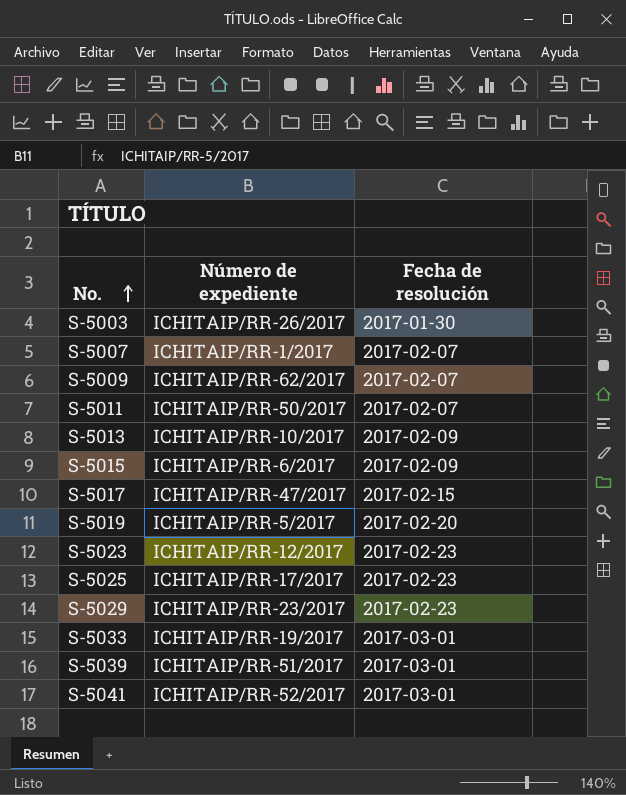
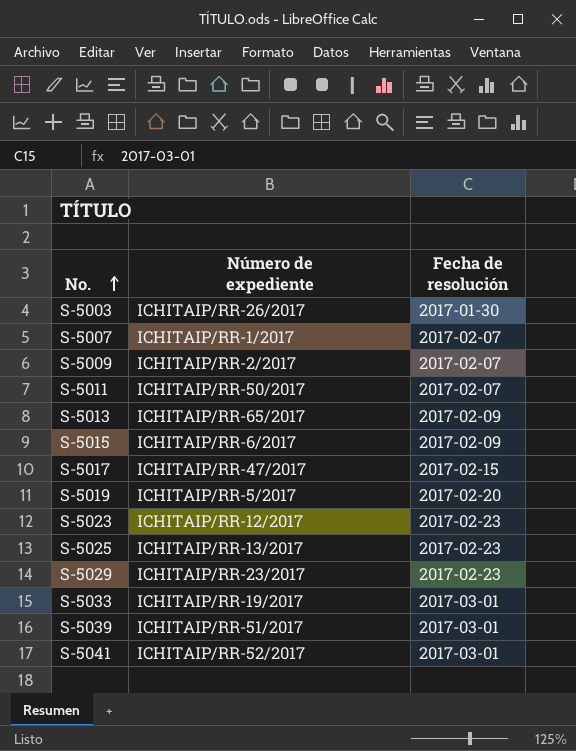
S-5009 | Número de expediente: ICHITAIP/RR-62/2017 -> ICHITAIP/RR-2/2017
S-5013 | Número de expediente: ICHITAIP/RR-10/2017 -> ICHITAIP/RR-65/2017
S-5025 | Número de expediente: ICHITAIP/RR-17/2017 -> ICHITAIP/RR-13/2017

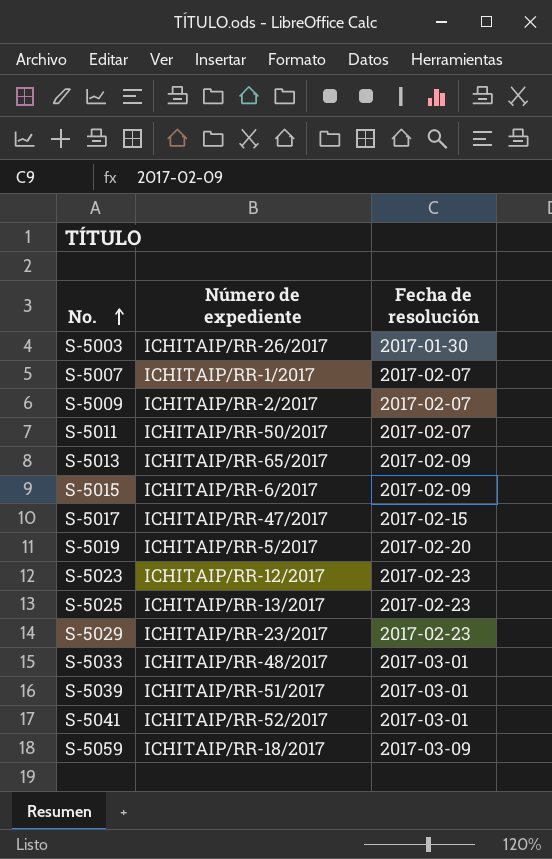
S-5033 | Número de expediente: ICHITAIP/RR-19/2017 -> ICHITAIP/RR-48/2017
row S-5059: none -> ICHITAIP/RR-18/2017 | 2017-03-09

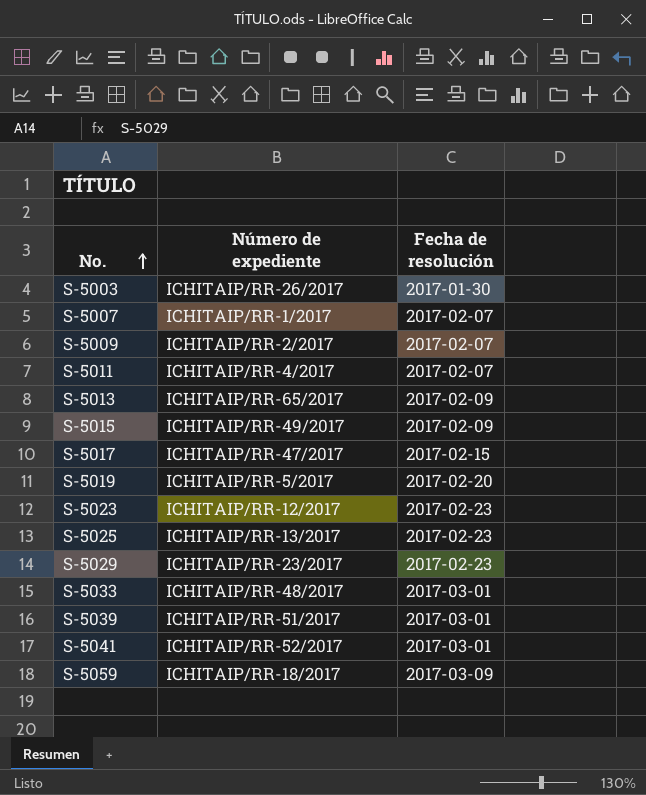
S-5011 | Número de expediente: ICHITAIP/RR-50/2017 -> ICHITAIP/RR-4/2017
S-5015 | Número de expediente: ICHITAIP/RR-6/2017 -> ICHITAIP/RR-49/2017

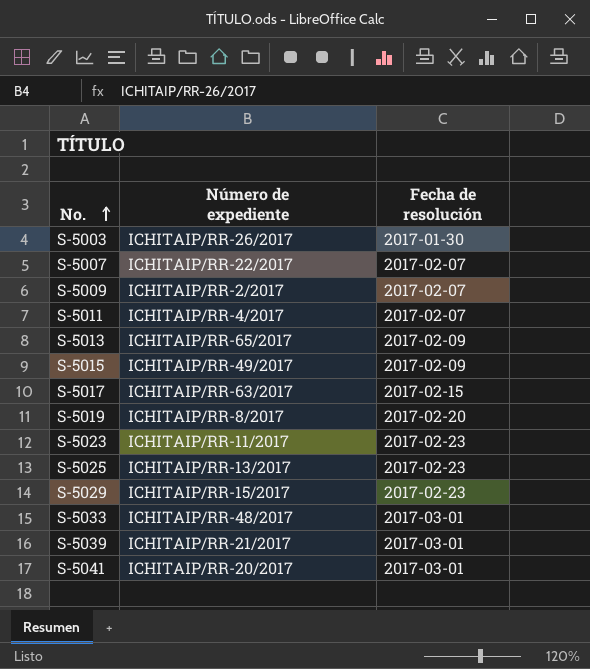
row S-5059: ICHITAIP/RR-18/2017 | 2017-03-09 -> none
S-5007 | Número de expediente: ICHITAIP/RR-1/2017 -> ICHITAIP/RR-22/2017
S-5017 | Número de expediente: ICHITAIP/RR-47/2017 -> ICHITAIP/RR-63/2017
S-5019 | Número de expediente: ICHITAIP/RR-5/2017 -> ICHITAIP/RR-8/2017
S-5023 | Número de expediente: ICHITAIP/RR-12/2017 -> ICHITAIP/RR-11/2017
S-5029 | Número de expediente: ICHITAIP/RR-23/2017 -> ICHITAIP/RR-15/2017
S-5039 | Número de expediente: ICHITAIP/RR-51/2017 -> ICHITAIP/RR-21/2017
S-5041 | Número de expediente: ICHITAIP/RR-52/2017 -> ICHITAIP/RR-20/2017

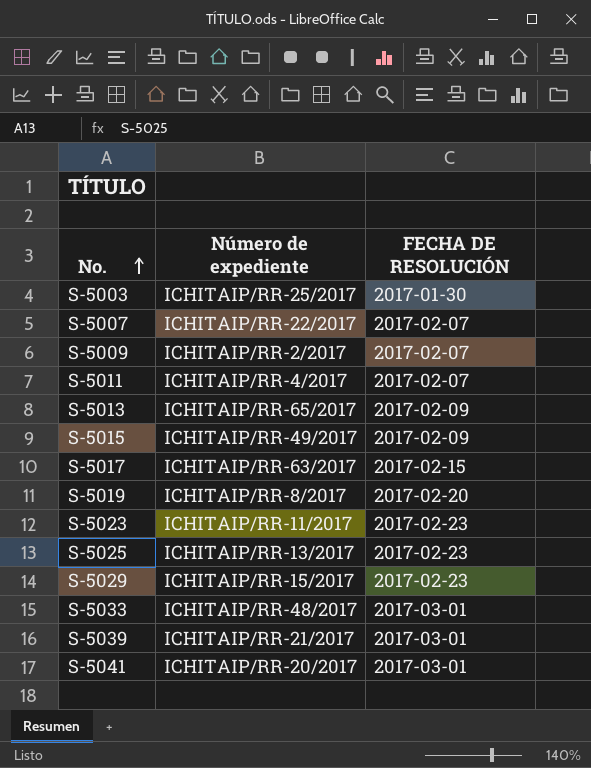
column name: Fecha de resolución -> FECHA DE RESOLUCIÓN
S-5003 | Número de expediente: ICHITAIP/RR-26/2017 -> ICHITAIP/RR-25/2017

